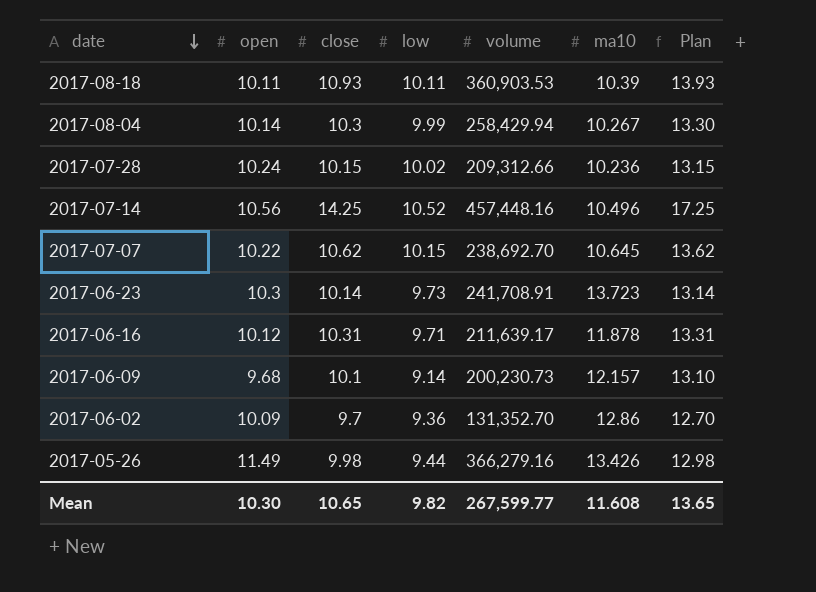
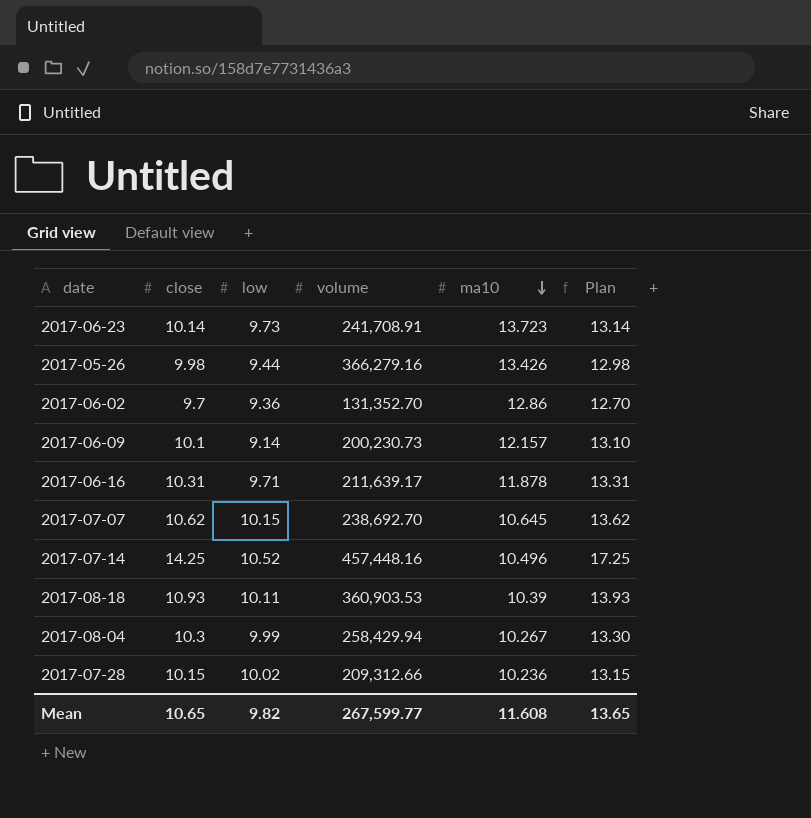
row order: date descending -> ma10 descending
column open | position: 2 -> none

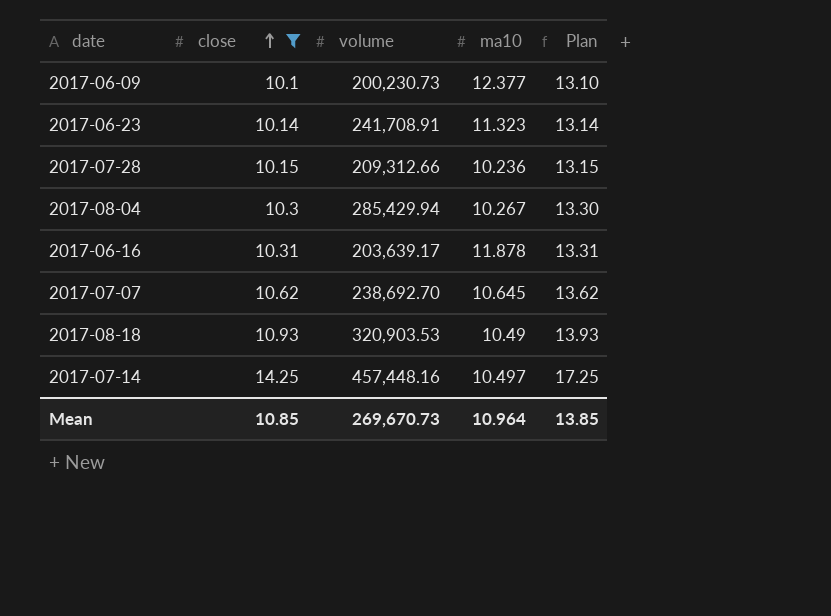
filter: none -> close >= 10.1
row order: ma10 descending -> close ascending
column low | position: 3 -> none
2017-06-09 | ma10: 12.157 -> 12.377
2017-06-23 | ma10: 13.723 -> 11.323
2017-08-04 | volume: 258,429.94 -> 285,429.94
2017-06-16 | volume: 211,639.17 -> 203,639.17
2017-08-18 | volume: 360,903.53 -> 320,903.53
2017-08-18 | ma10: 10.39 -> 10.49
2017-07-14 | ma10: 10.496 -> 10.497
Mean | close: 10.65 -> 10.85
Mean | volume: 267,599.77 -> 269,670.73
Mean | ma10: 11.608 -> 10.964
Mean | Plan: 13.65 -> 13.85

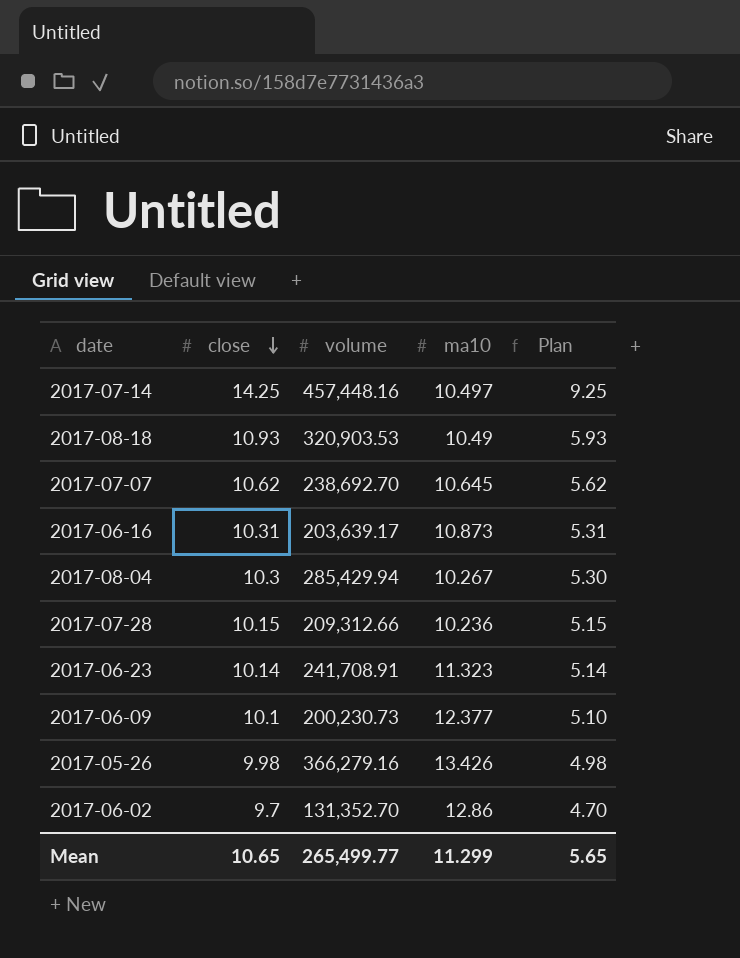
filter: close >= 10.1 -> none
row order: close ascending -> close descending
column Plan | formula: [close] + 3 -> [close] - 5
2017-06-16 | ma10: 11.878 -> 10.873
Mean | close: 10.85 -> 10.65
Mean | volume: 269,670.73 -> 265,499.77
Mean | ma10: 10.964 -> 11.299
Mean | Plan: 13.85 -> 5.65

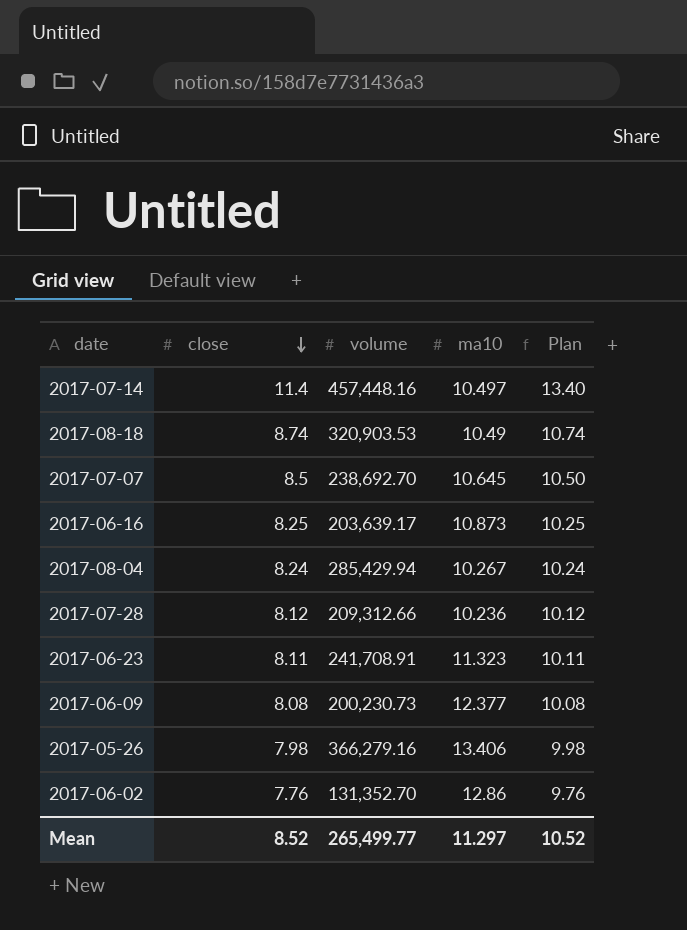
column Plan | formula: [close] - 5 -> [close] + 2
2017-07-14 | close: 14.25 -> 11.4
2017-08-18 | close: 10.93 -> 8.74
2017-07-07 | close: 10.62 -> 8.5
2017-06-16 | close: 10.31 -> 8.25
2017-08-04 | close: 10.3 -> 8.24
2017-07-28 | close: 10.15 -> 8.12
2017-06-23 | close: 10.14 -> 8.11
2017-06-09 | close: 10.1 -> 8.08
2017-05-26 | close: 9.98 -> 7.98
2017-05-26 | ma10: 13.426 -> 13.406
2017-06-02 | close: 9.7 -> 7.76
Mean | close: 10.65 -> 8.52
Mean | ma10: 11.299 -> 11.297
Mean | Plan: 5.65 -> 10.52

